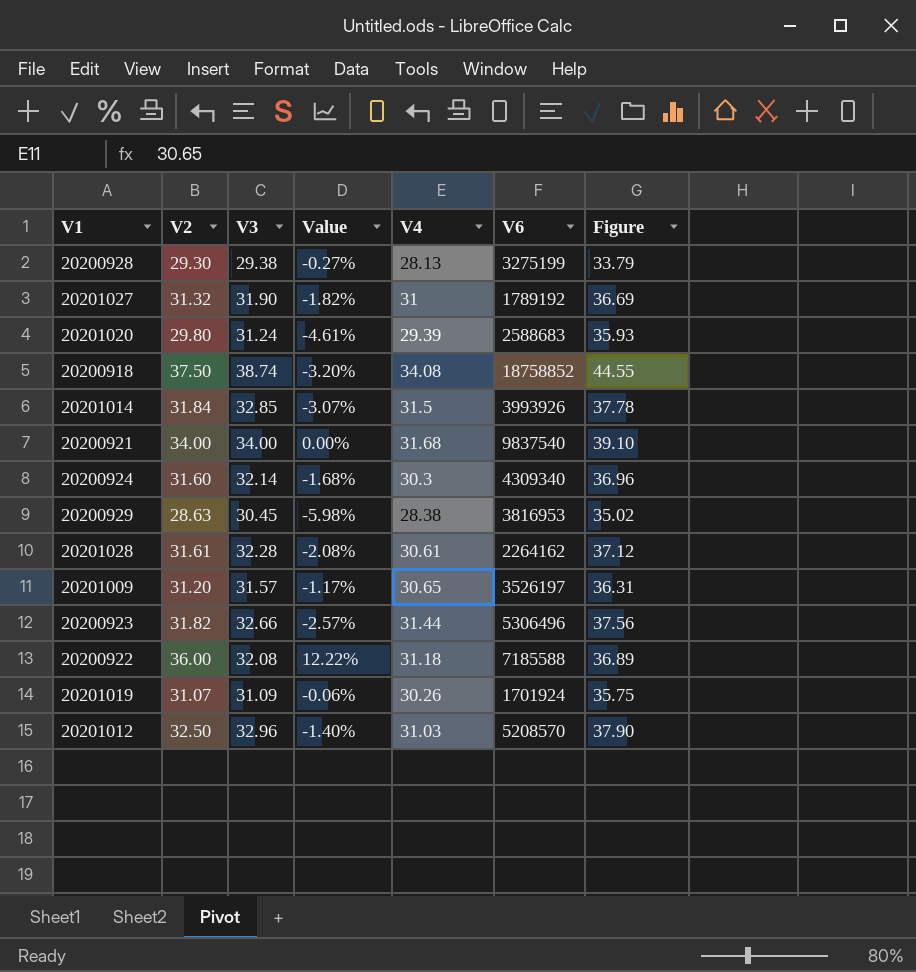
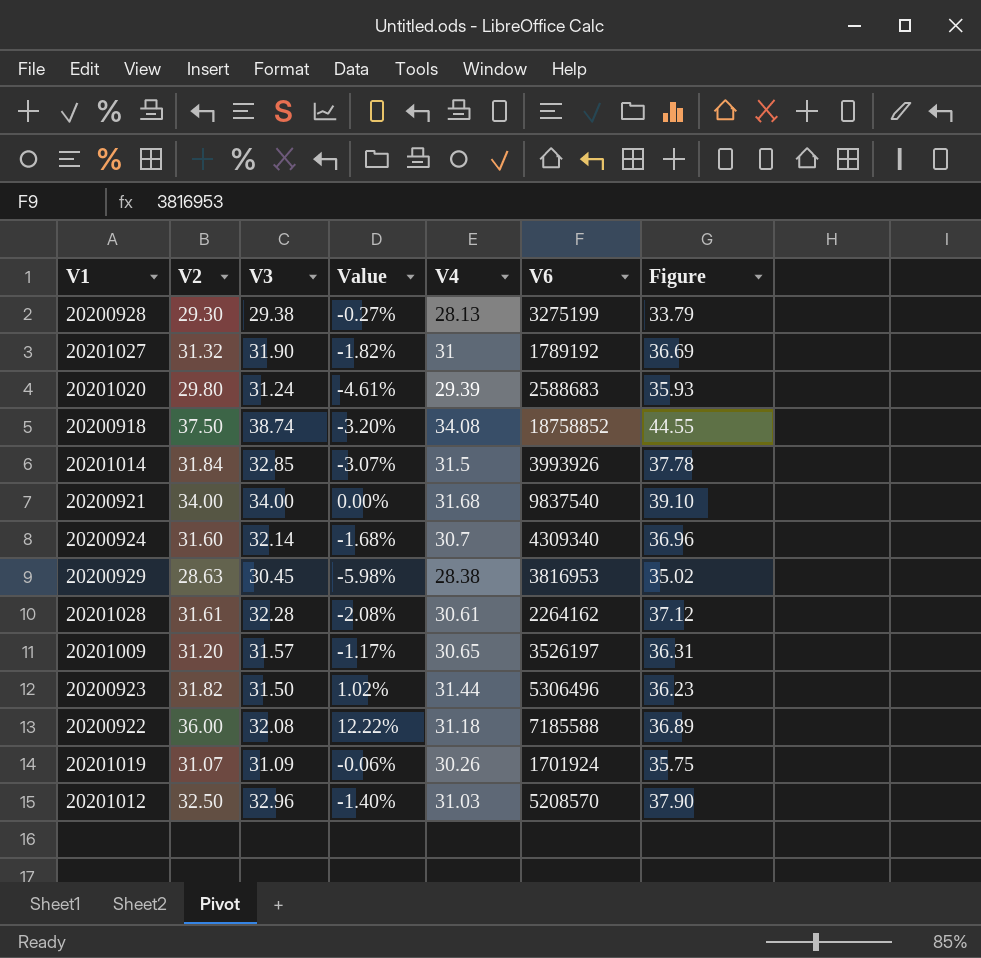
20200924 | V4: 30.3 -> 30.7
20200923 | V3: 32.66 -> 31.50
20200923 | Value: -2.57% -> 1.02%
20200923 | Figure: 37.56 -> 36.23

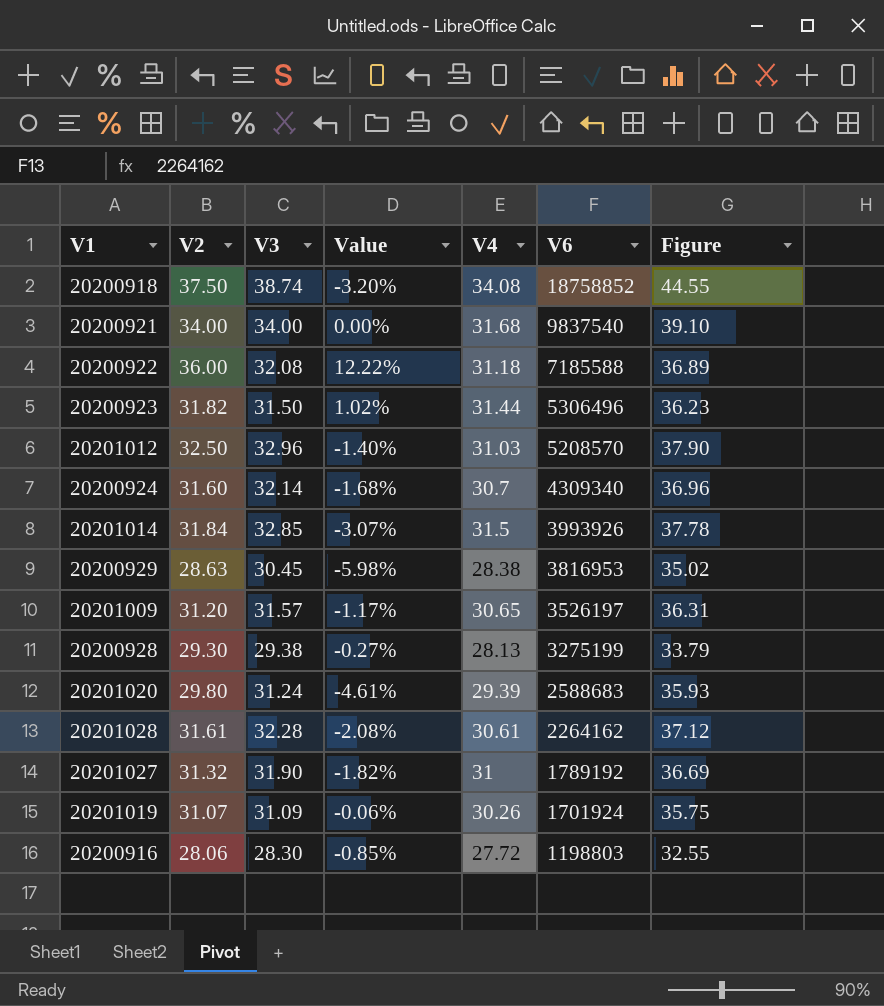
row order: none -> V6 descending
row 20200916: none -> 28.06 | 28.30 | -0.85% | 27.72 | 1198803 | 32.55

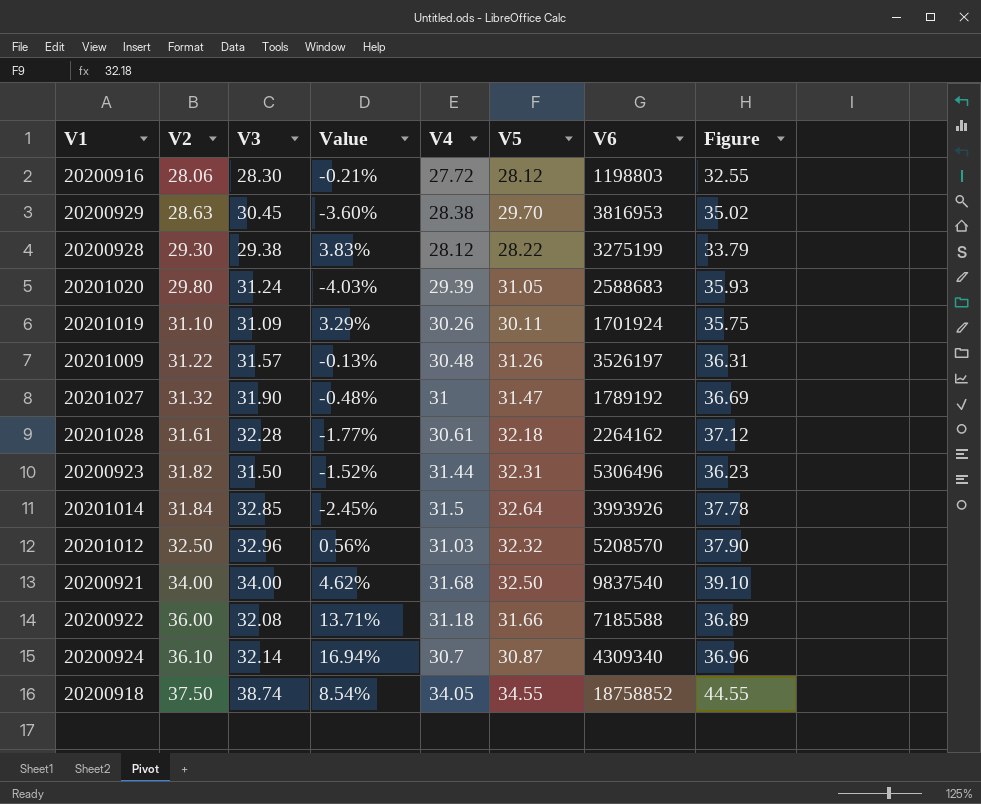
row order: V6 descending -> V2 ascending
column Value | formula: ([V2] - [V3]) / [V3] -> ([V2] - [V5]) / [V5]
column V5 | position: none -> 6
20200928 | V4: 28.13 -> 28.12
20201019 | V2: 31.07 -> 31.10
20201009 | V2: 31.20 -> 31.22
20201009 | V4: 30.65 -> 30.48
20200924 | V2: 31.60 -> 36.10
20200918 | V4: 34.08 -> 34.05

